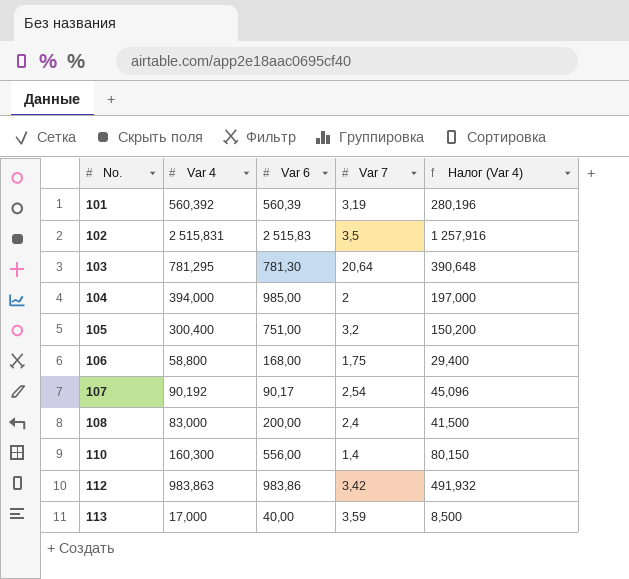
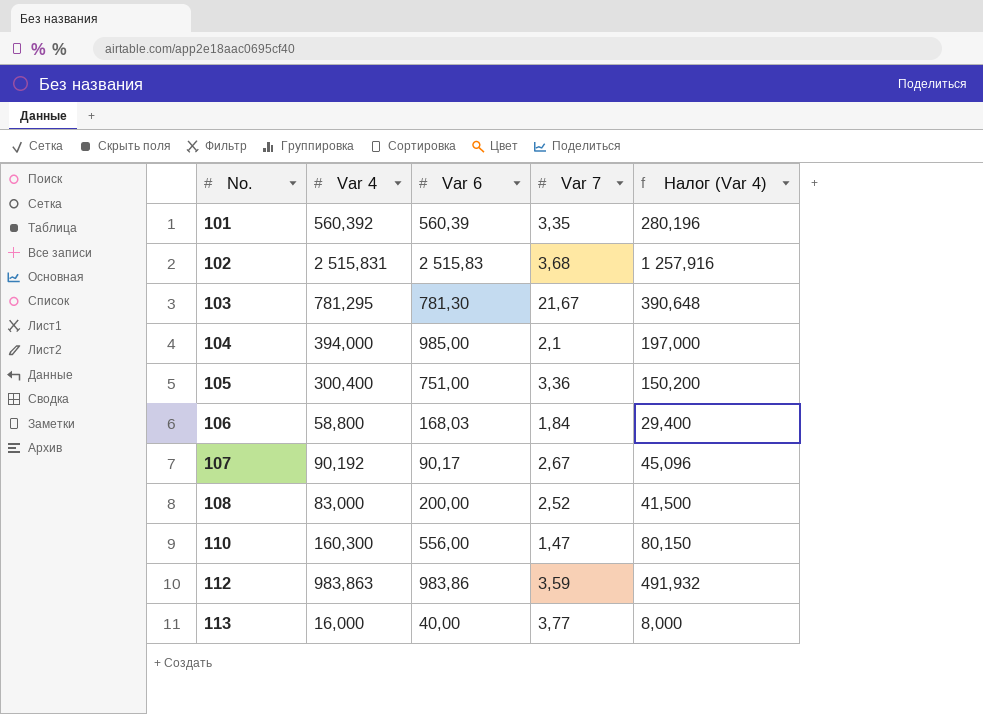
101 | Var 7: 3,19 -> 3,35
102 | Var 7: 3,5 -> 3,68
103 | Var 7: 20,64 -> 21,67
104 | Var 7: 2 -> 2,1
105 | Var 7: 3,2 -> 3,36
106 | Var 6: 168,00 -> 168,03
106 | Var 7: 1,75 -> 1,84
107 | Var 7: 2,54 -> 2,67
108 | Var 7: 2,4 -> 2,52
110 | Var 7: 1,4 -> 1,47
112 | Var 7: 3,42 -> 3,59
113 | Var 4: 17,000 -> 16,000
113 | Var 7: 3,59 -> 3,77
113 | Налог (Var 4): 8,500 -> 8,000

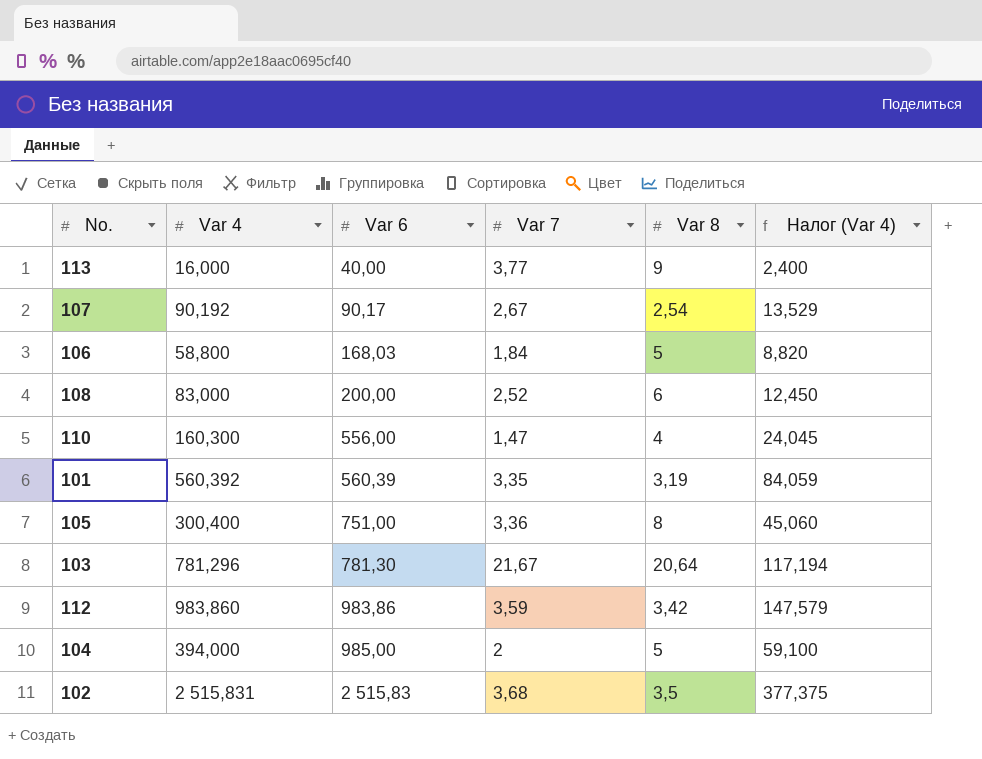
row order: No. ascending -> Var 6 ascending
column Var 8 | position: none -> 5
column Налог (Var 4) | formula: [Var 4] * 0,5 -> [Var 4] * 0,15
103 | Var 4: 781,295 -> 781,296
112 | Var 4: 983,863 -> 983,860
104 | Var 7: 2,1 -> 2

